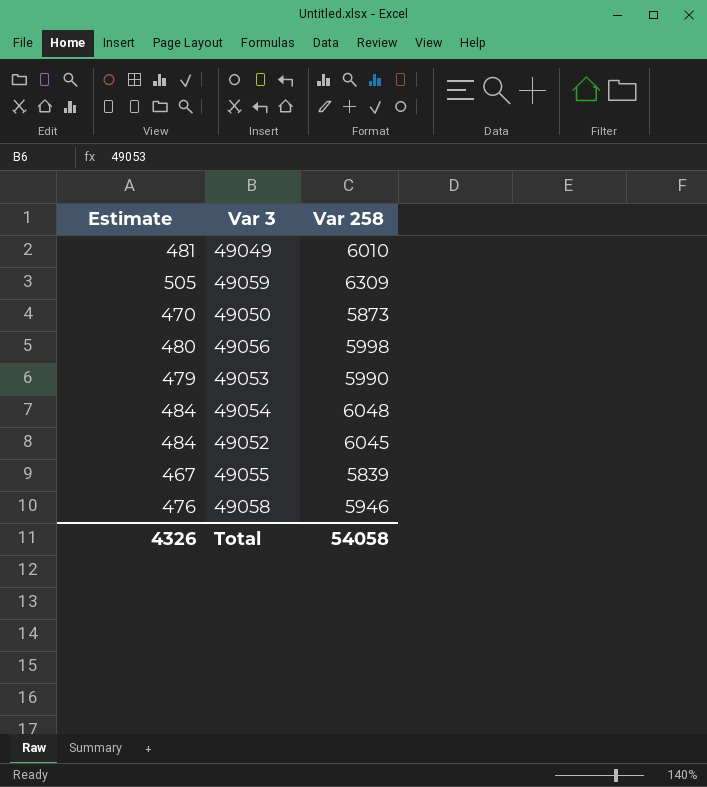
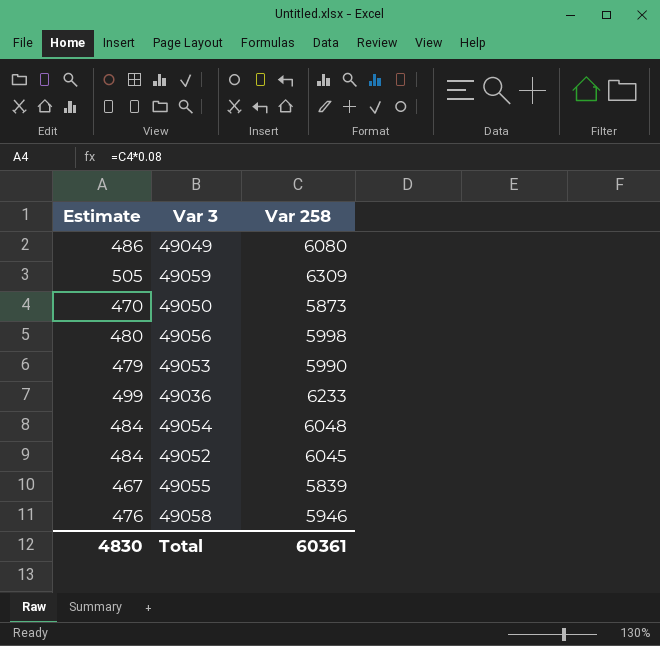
49049 | Estimate: 481 -> 486
49049 | Var 258: 6010 -> 6080
row 49036: none -> 499 | 6233
Total | Estimate: 4326 -> 4830
Total | Var 258: 54058 -> 60361

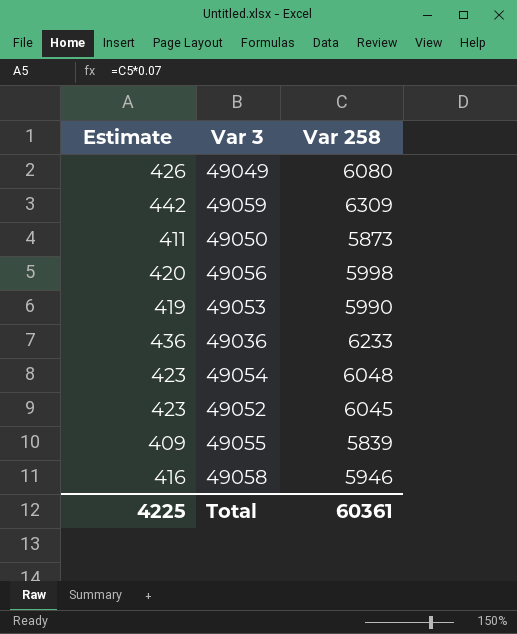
column Estimate | formula: [Var 258] * 0.08 -> [Var 258] * 0.07
Total | Estimate: 4830 -> 4225

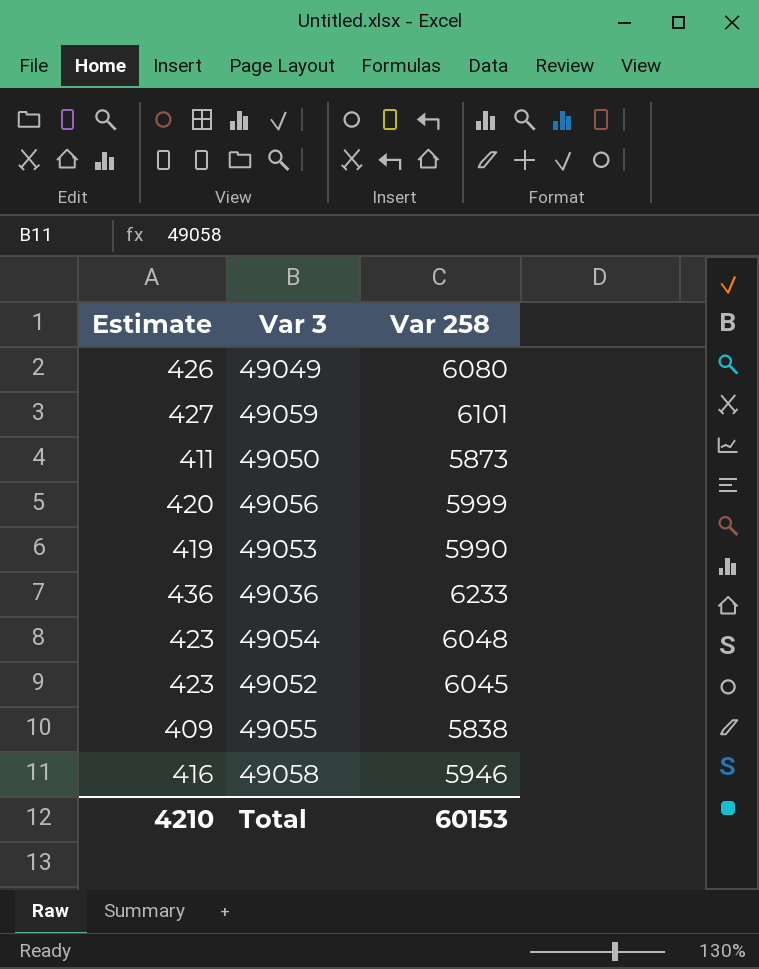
49059 | Estimate: 442 -> 427
49059 | Var 258: 6309 -> 6101
49056 | Var 258: 5998 -> 5999
49055 | Var 258: 5839 -> 5838
Total | Estimate: 4225 -> 4210
Total | Var 258: 60361 -> 60153

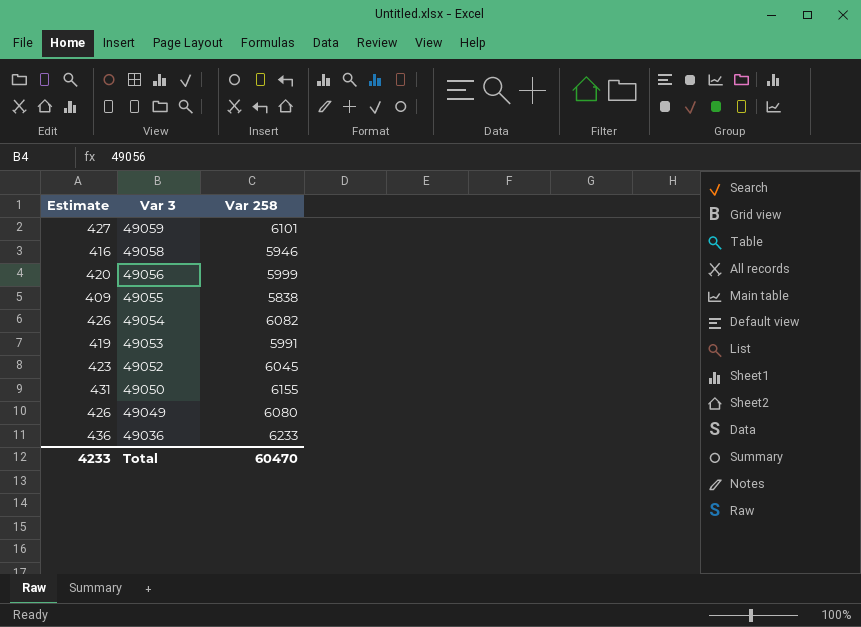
row order: none -> Var 3 descending
49054 | Estimate: 423 -> 426
49054 | Var 258: 6048 -> 6082
49053 | Var 258: 5990 -> 5991
49050 | Estimate: 411 -> 431
49050 | Var 258: 5873 -> 6155
Total | Estimate: 4210 -> 4233
Total | Var 258: 60153 -> 60470

